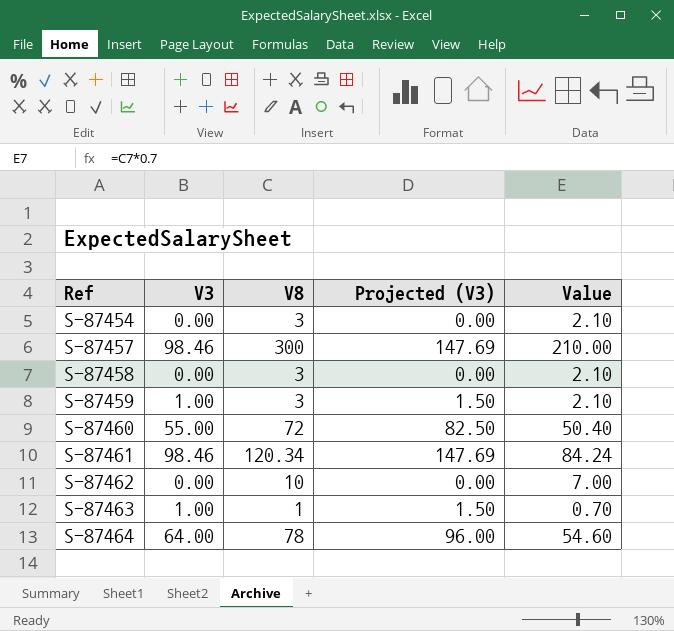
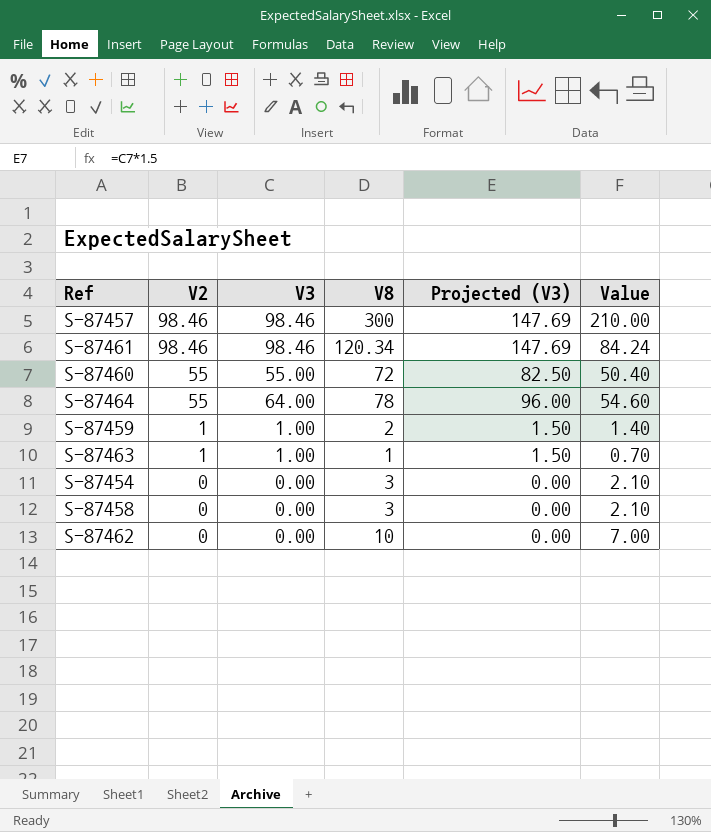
row order: Ref ascending -> V2 descending
column V2 | position: none -> 2
S-87459 | V8: 3 -> 2
S-87459 | Value: 2.10 -> 1.40

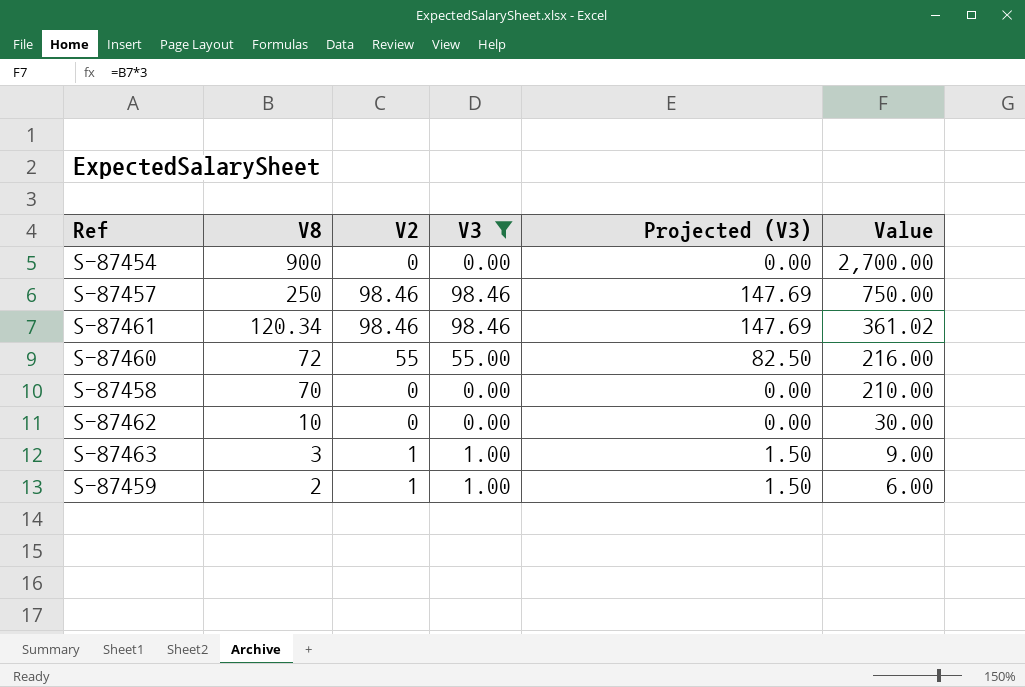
filter: none -> V3 != 64.00
row order: V2 descending -> V8 descending
column V8 | position: 4 -> 2
column Value | formula: [V8] * 0.7 -> [V8] * 3
S-87454 | V8: 3 -> 900
S-87457 | V8: 300 -> 250
S-87458 | V8: 3 -> 70
S-87463 | V8: 1 -> 3

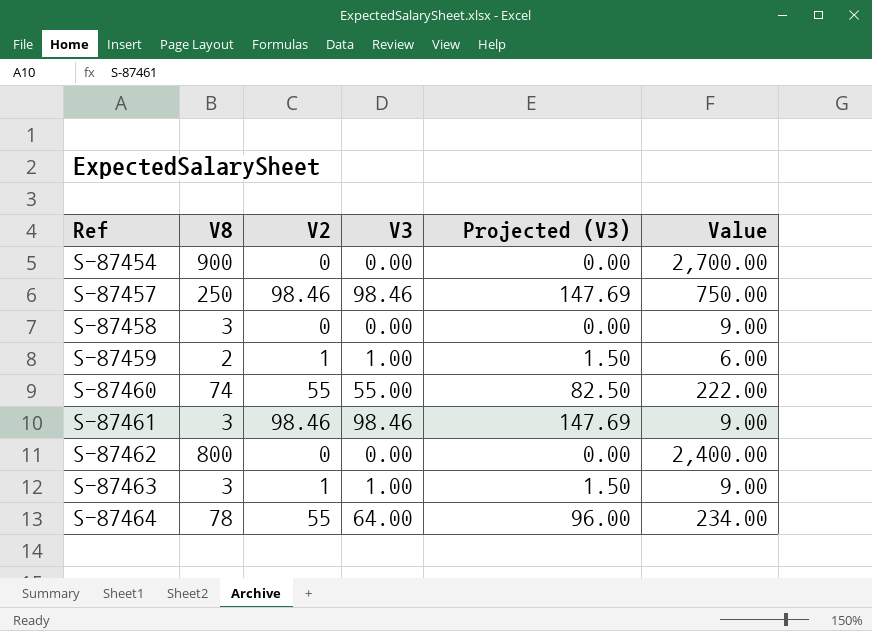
filter: V3 != 64.00 -> none
row order: V8 descending -> Ref ascending
S-87458 | V8: 70 -> 3
S-87458 | Value: 210.00 -> 9.00
S-87460 | V8: 72 -> 74
S-87460 | Value: 216.00 -> 222.00
S-87461 | V8: 120.34 -> 3
S-87461 | Value: 361.02 -> 9.00
S-87462 | V8: 10 -> 800
S-87462 | Value: 30.00 -> 2,400.00

